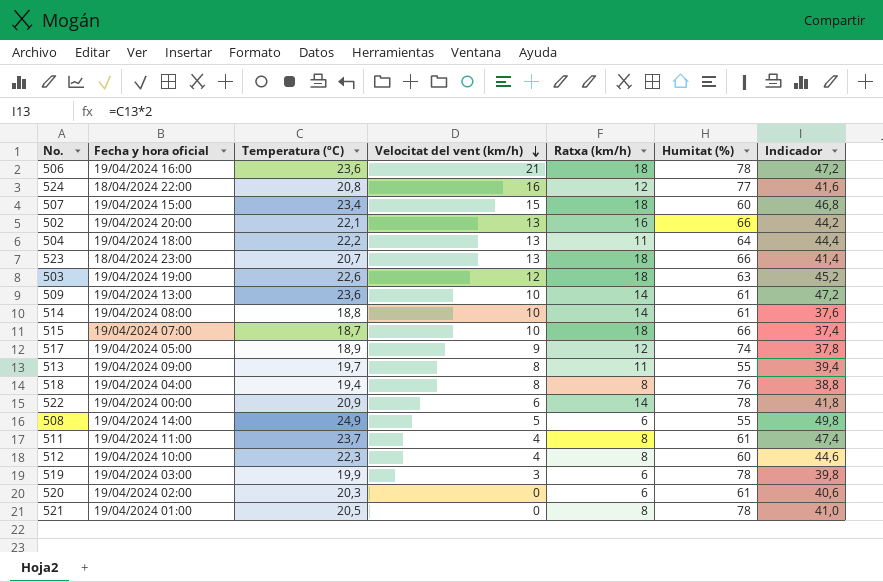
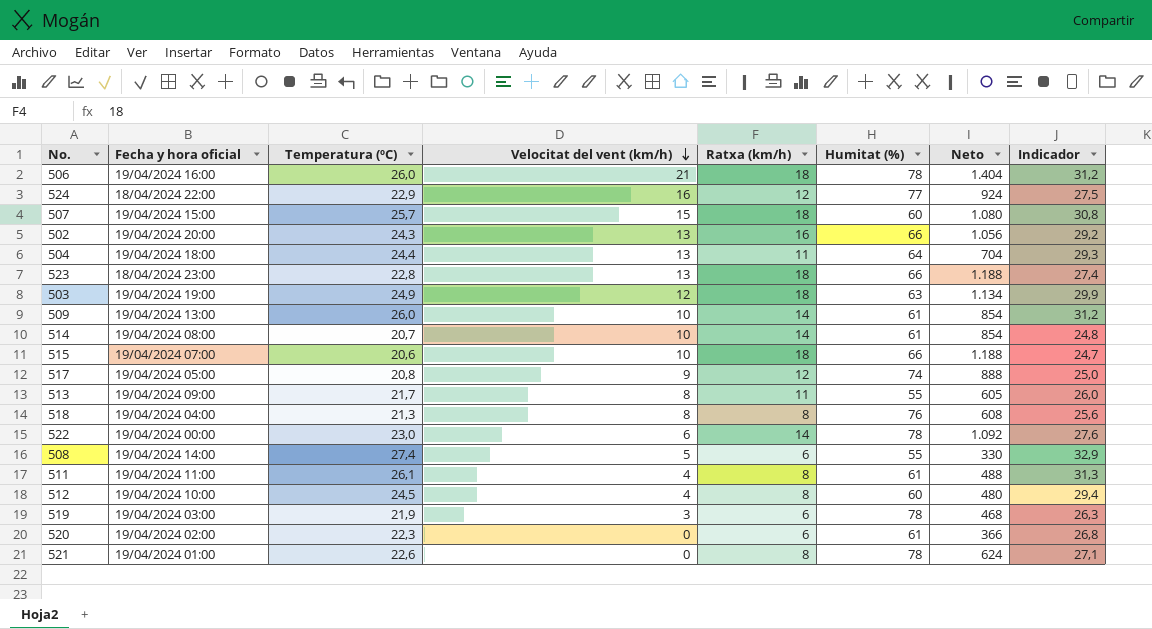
column Neto | formula: none -> [Ratxa (km/h)] * [Humitat (%)]
column Indicador | formula: [Temperatura (ºC)] * 2 -> [Temperatura (ºC)] * 1,2
506 | Temperatura (ºC): 23,6 -> 26,0
524 | Temperatura (ºC): 20,8 -> 22,9
507 | Temperatura (ºC): 23,4 -> 25,7
502 | Temperatura (ºC): 22,1 -> 24,3
504 | Temperatura (ºC): 22,2 -> 24,4
523 | Temperatura (ºC): 20,7 -> 22,8
503 | Temperatura (ºC): 22,6 -> 24,9
509 | Temperatura (ºC): 23,6 -> 26,0
514 | Temperatura (ºC): 18,8 -> 20,7
515 | Temperatura (ºC): 18,7 -> 20,6
517 | Temperatura (ºC): 18,9 -> 20,8
513 | Temperatura (ºC): 19,7 -> 21,7
518 | Temperatura (ºC): 19,4 -> 21,3
522 | Temperatura (ºC): 20,9 -> 23,0
508 | Temperatura (ºC): 24,9 -> 27,4
511 | Temperatura (ºC): 23,7 -> 26,1
512 | Temperatura (ºC): 22,3 -> 24,5
519 | Temperatura (ºC): 19,9 -> 21,9
520 | Temperatura (ºC): 20,3 -> 22,3
521 | Temperatura (ºC): 20,5 -> 22,6

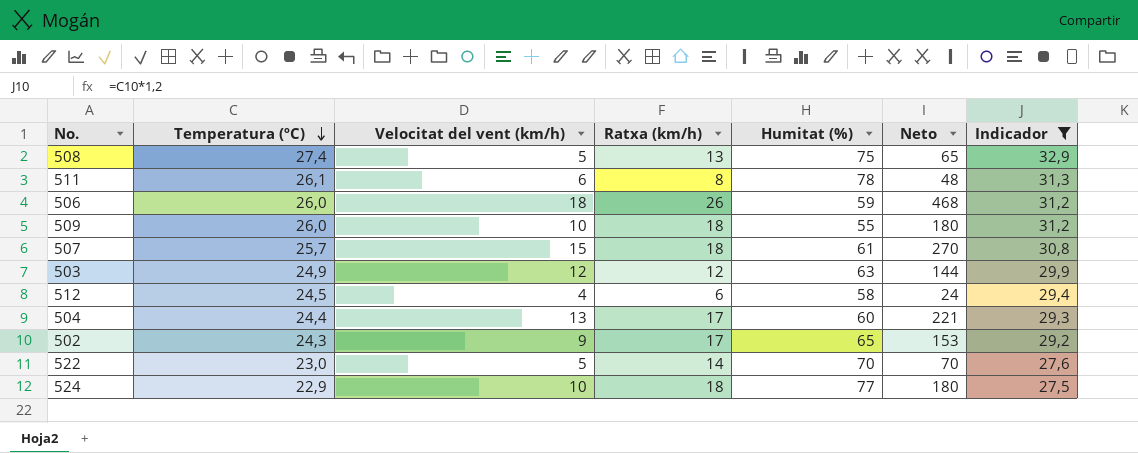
filter: none -> Indicador >= 27,5
row order: Velocitat del vent (km/h) descending -> Temperatura (ºC) descending
column Fecha y hora oficial | position: 2 -> none
column Neto | formula: [Ratxa (km/h)] * [Humitat (%)] -> [Velocitat del vent (km/h)] * [Ratxa (km/h)]
508 | Ratxa (km/h): 6 -> 13
508 | Humitat (%): 55 -> 75
511 | Velocitat del vent (km/h): 4 -> 6
511 | Humitat (%): 61 -> 78
506 | Velocitat del vent (km/h): 21 -> 18
506 | Ratxa (km/h): 18 -> 26
506 | Humitat (%): 78 -> 59
509 | Ratxa (km/h): 14 -> 18
509 | Humitat (%): 61 -> 55
507 | Humitat (%): 60 -> 61
503 | Ratxa (km/h): 18 -> 12
512 | Ratxa (km/h): 8 -> 6
512 | Humitat (%): 60 -> 58
504 | Ratxa (km/h): 11 -> 17
504 | Humitat (%): 64 -> 60
502 | Velocitat del vent (km/h): 13 -> 9
502 | Ratxa (km/h): 16 -> 17
502 | Humitat (%): 66 -> 65
522 | Velocitat del vent (km/h): 6 -> 5
522 | Humitat (%): 78 -> 70
524 | Velocitat del vent (km/h): 16 -> 10
524 | Ratxa (km/h): 12 -> 18

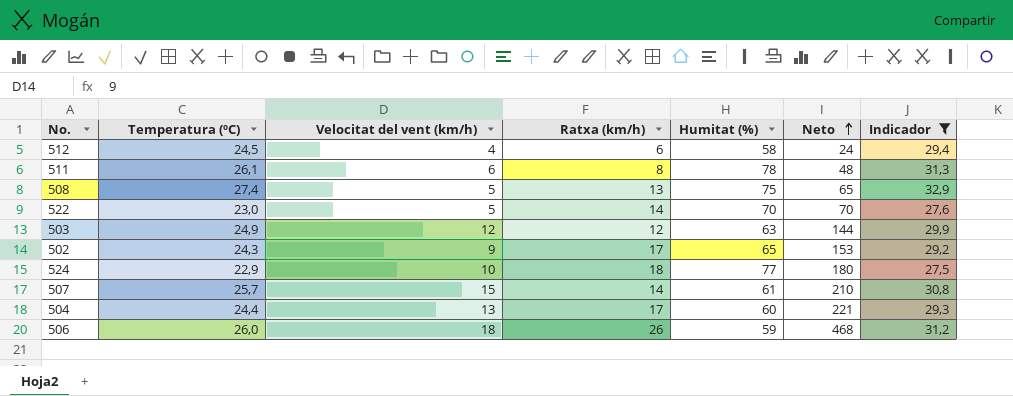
row order: Temperatura (ºC) descending -> Neto ascending
row 509: 26,0 | 10 | 18 | 55 | 180 | 31,2 -> none
507 | Ratxa (km/h): 18 -> 14
507 | Neto: 270 -> 210

